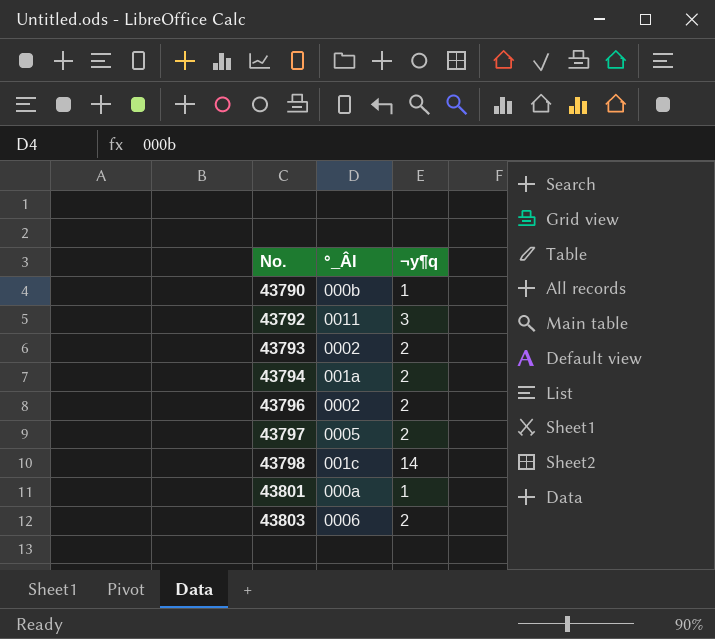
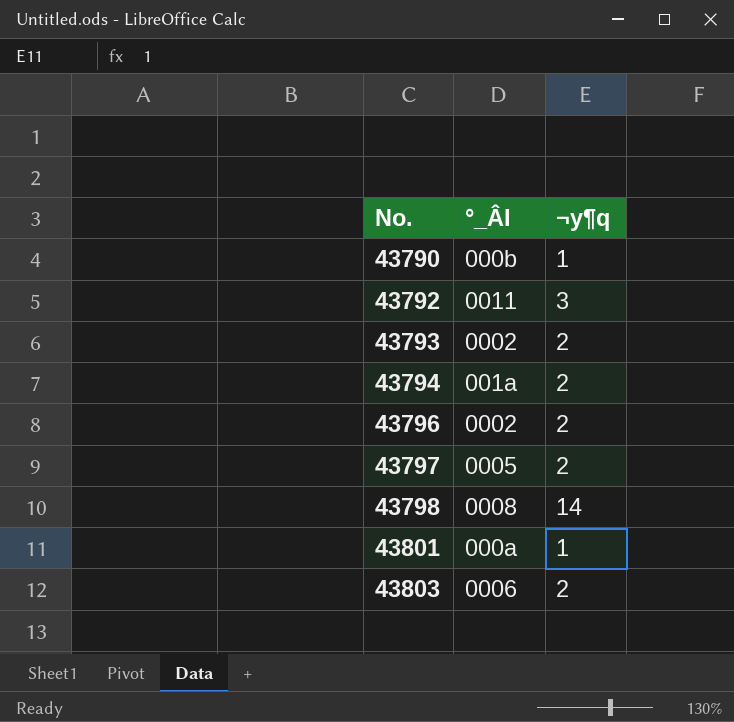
43798 | °_ÂI: 001c -> 0008

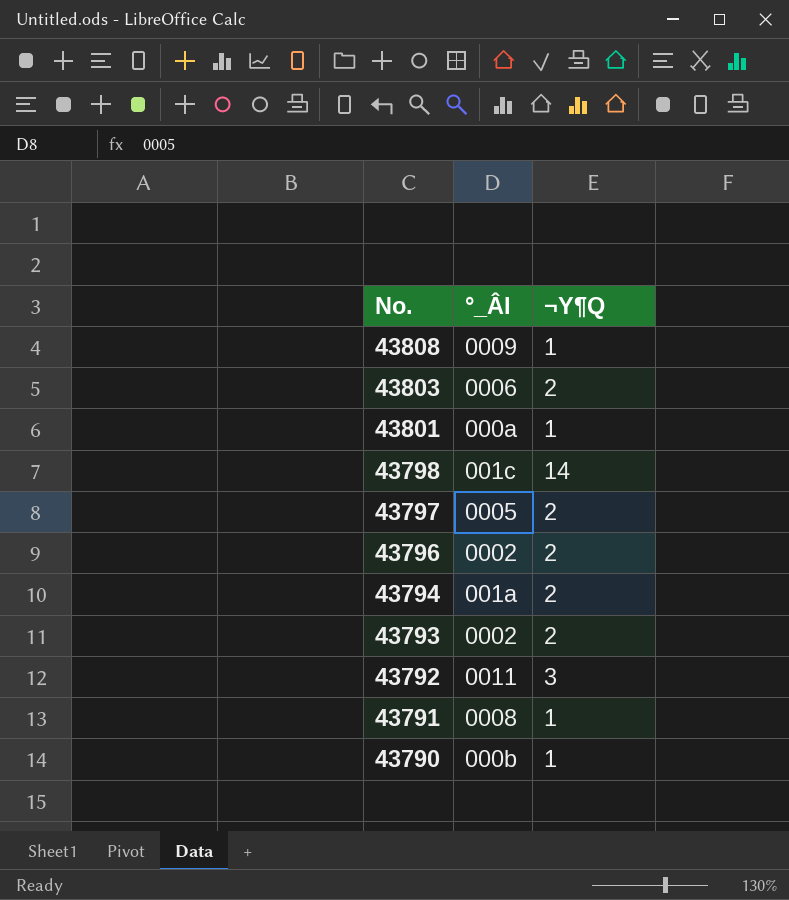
row order: No. ascending -> No. descending
column name: ¬y¶q -> ¬Y¶Q
row 43808: none -> 0009 | 1
43798 | °_ÂI: 0008 -> 001c
row 43791: none -> 0008 | 1

